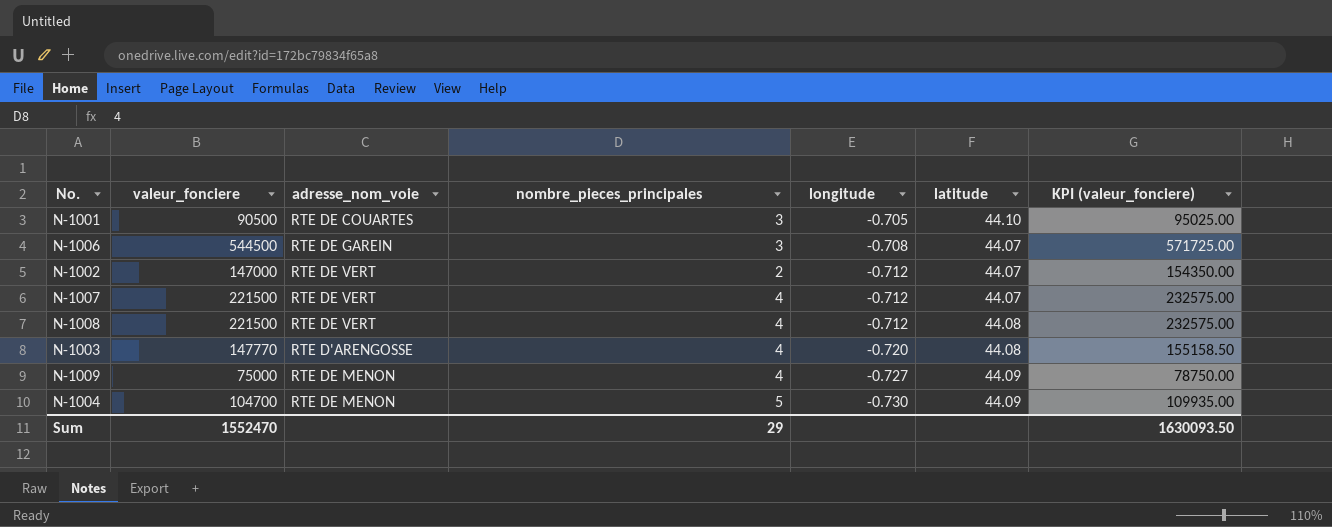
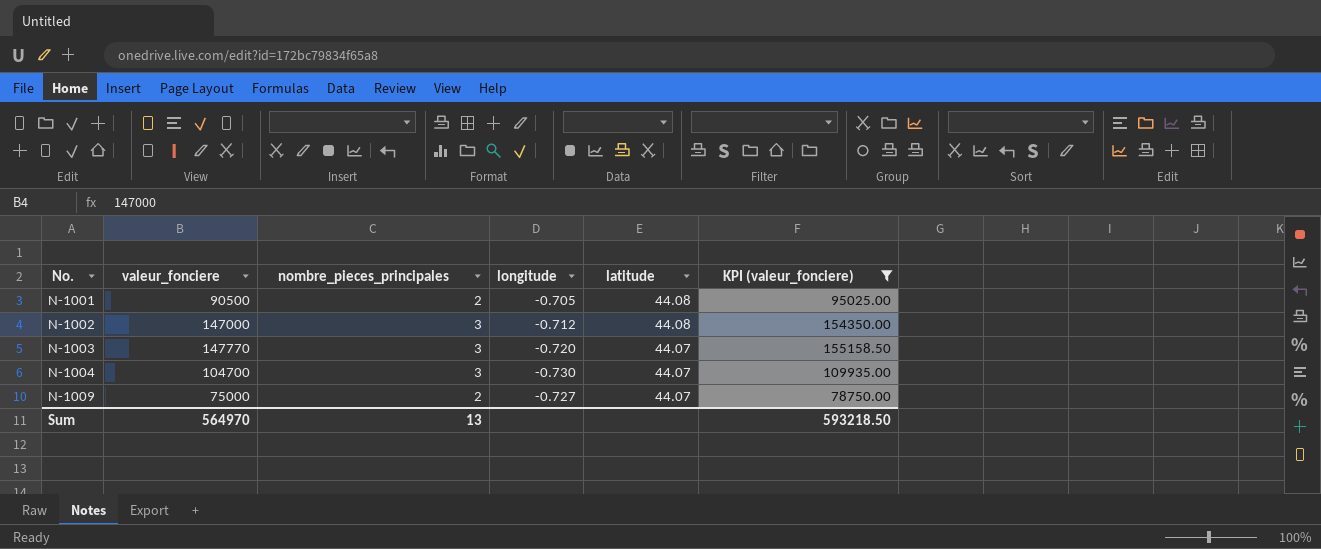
filter: none -> KPI (valeur_fonciere) <= 155158.50
row order: longitude descending -> No. ascending
column adresse_nom_voie | position: 3 -> none
N-1001 | nombre_pieces_principales: 3 -> 2
N-1001 | latitude: 44.10 -> 44.08
N-1002 | nombre_pieces_principales: 2 -> 3
N-1002 | latitude: 44.07 -> 44.08
N-1003 | nombre_pieces_principales: 4 -> 3
N-1003 | latitude: 44.08 -> 44.07
N-1004 | nombre_pieces_principales: 5 -> 3
N-1004 | latitude: 44.09 -> 44.07
N-1009 | nombre_pieces_principales: 4 -> 2
N-1009 | latitude: 44.09 -> 44.07
Sum | valeur_fonciere: 1552470 -> 564970
Sum | nombre_pieces_principales: 29 -> 13
Sum | KPI (valeur_fonciere): 1630093.50 -> 593218.50

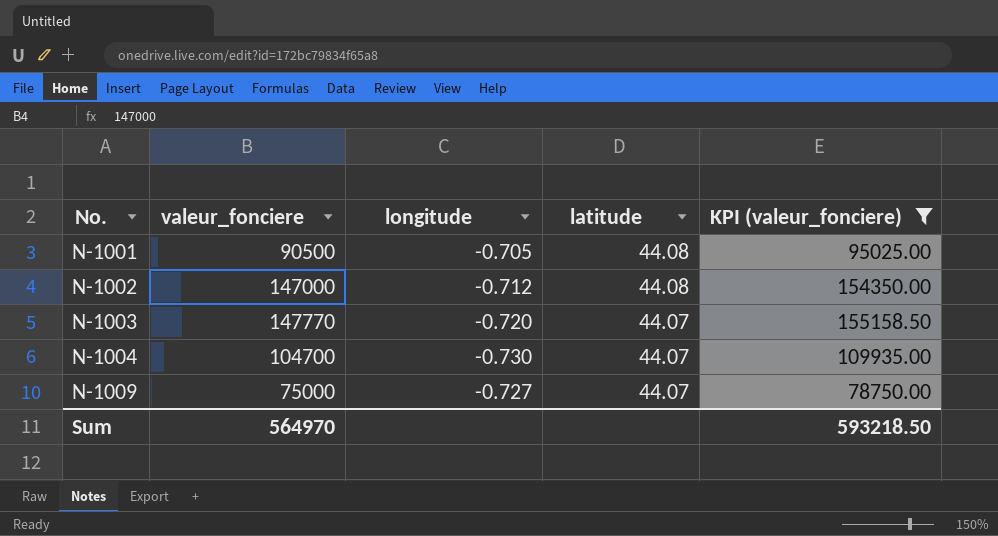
column nombre_pieces_principales | position: 3 -> none

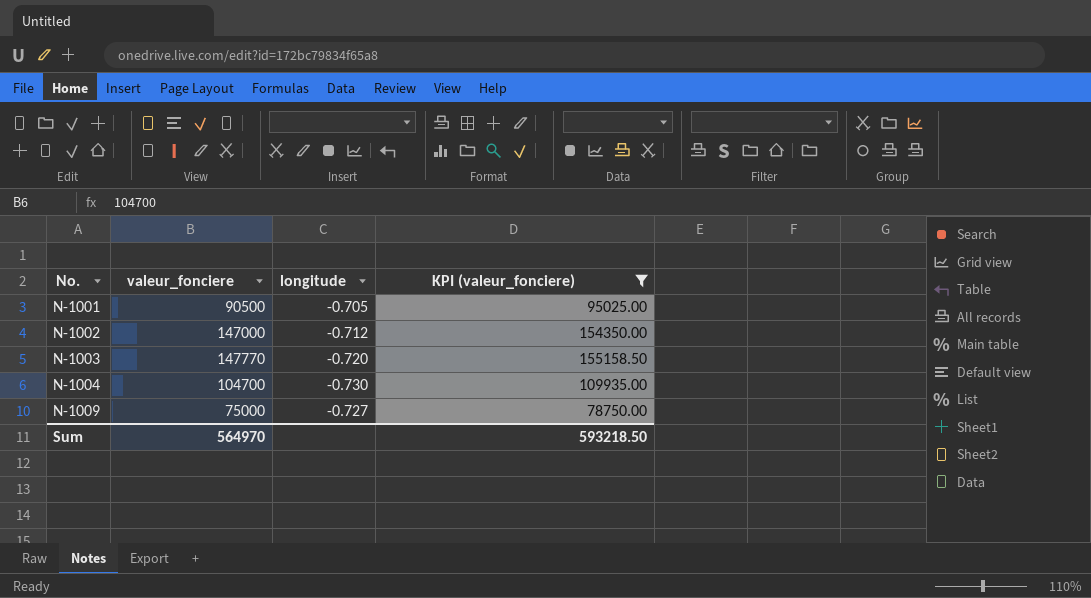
column latitude | position: 4 -> none

